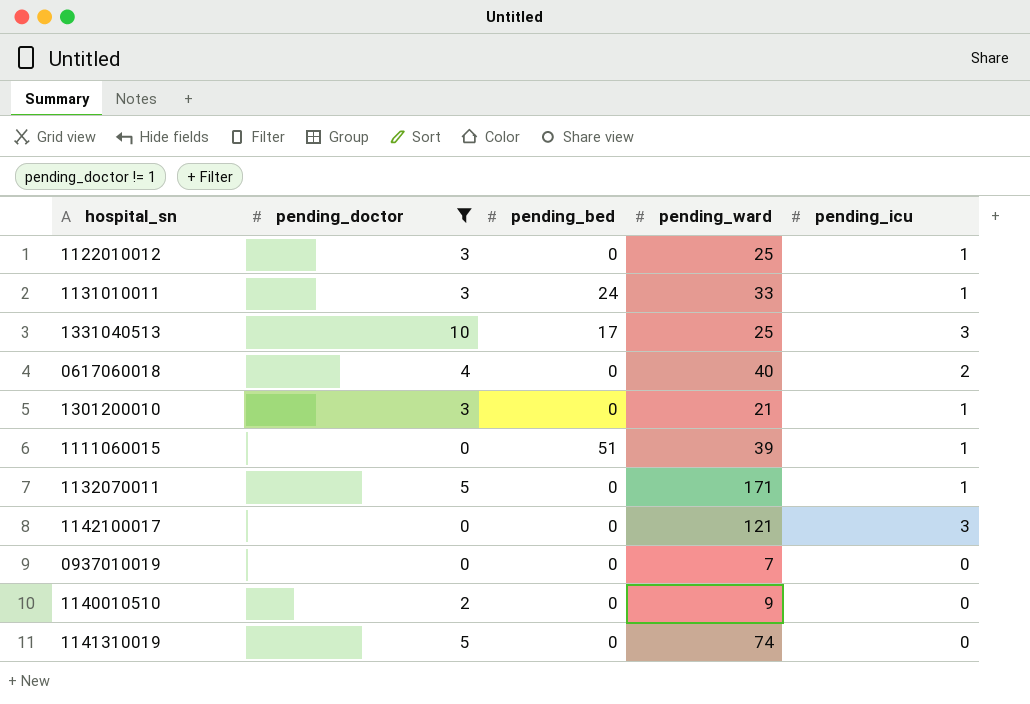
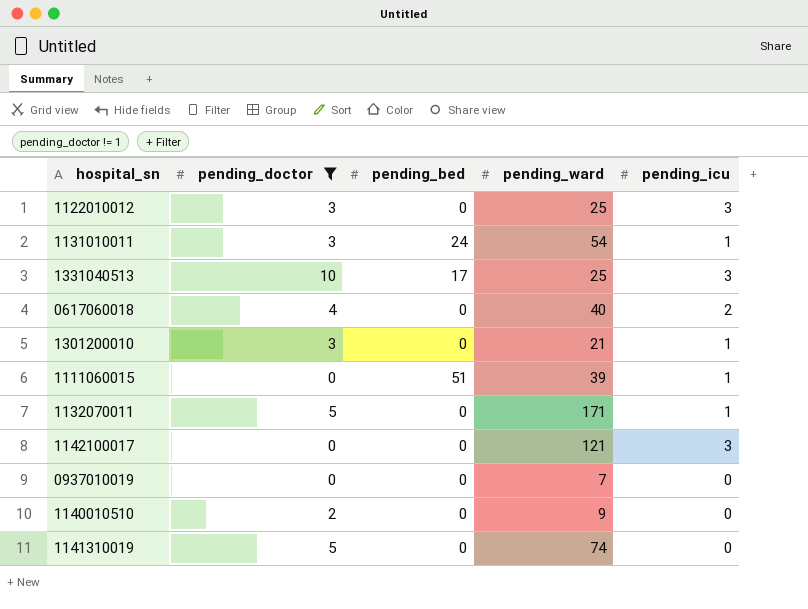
1122010012 | pending_icu: 1 -> 3
1131010011 | pending_ward: 33 -> 54

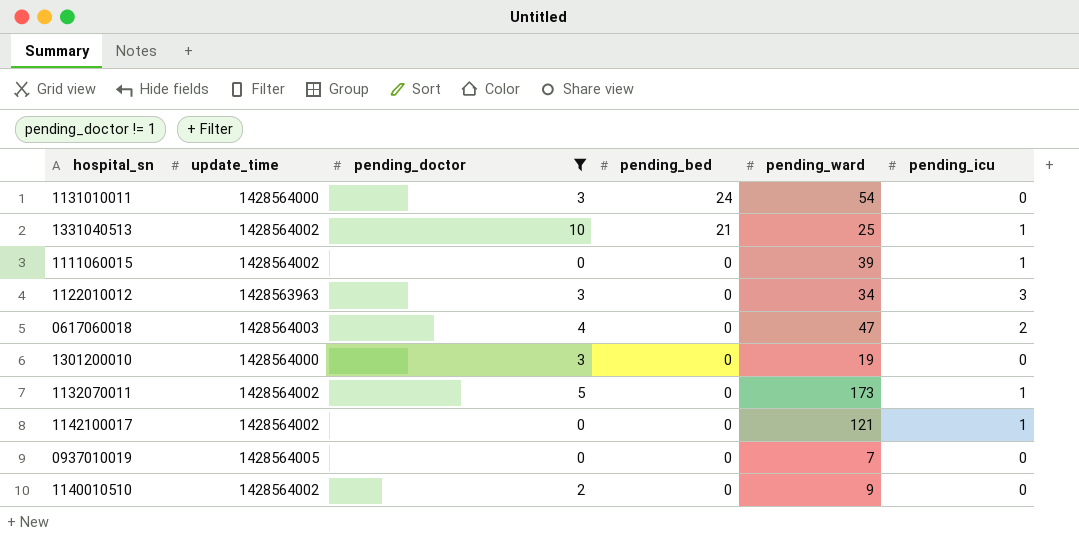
row order: none -> pending_bed descending
column update_time | position: none -> 2
row 1141310019: 5 | 0 | 74 | 0 -> none
1131010011 | pending_icu: 1 -> 0
1331040513 | pending_bed: 17 -> 21
1331040513 | pending_icu: 3 -> 1
1111060015 | pending_bed: 51 -> 0
1122010012 | pending_ward: 25 -> 34
0617060018 | pending_ward: 40 -> 47
1301200010 | pending_ward: 21 -> 19
1301200010 | pending_icu: 1 -> 0
1132070011 | pending_ward: 171 -> 173
1142100017 | pending_icu: 3 -> 1

